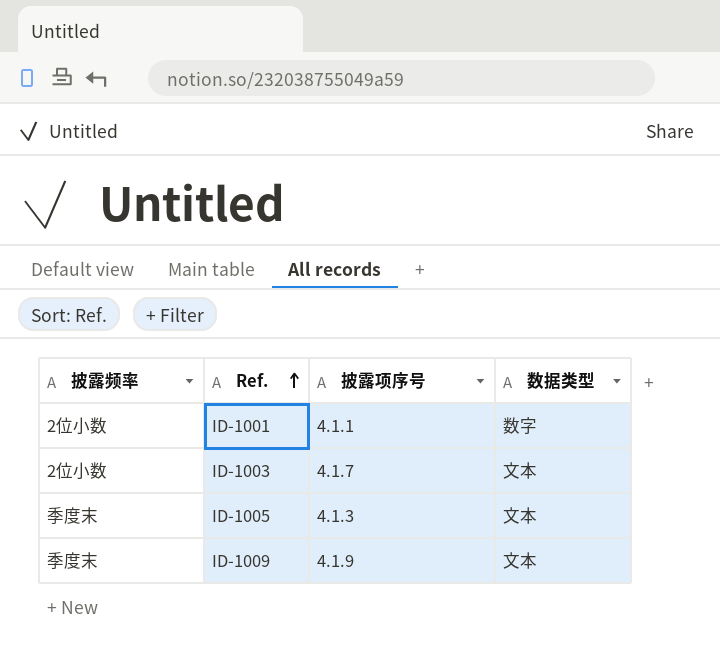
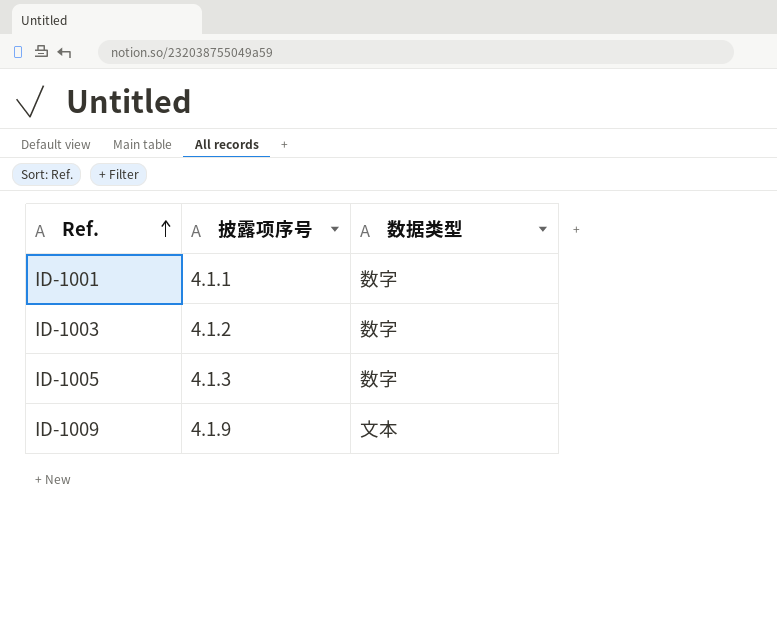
column 披露频率 | position: 1 -> none
ID-1003 | 披露项序号: 4.1.7 -> 4.1.2
ID-1003 | 数据类型: 文本 -> 数字
ID-1005 | 数据类型: 文本 -> 数字

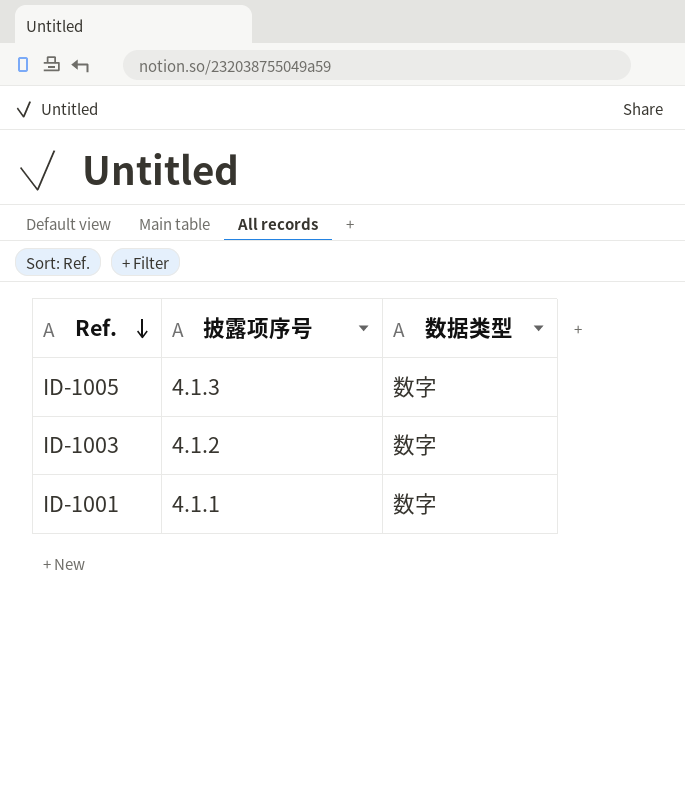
row order: Ref. ascending -> Ref. descending
row ID-1009: 4.1.9 | 文本 -> none

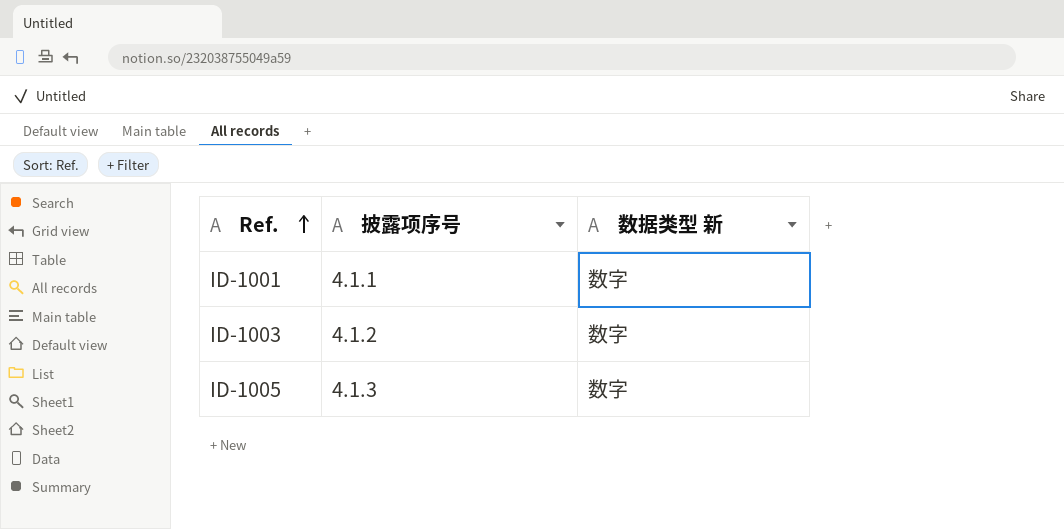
row order: Ref. descending -> Ref. ascending
column name: 数据类型 -> 数据类型 新

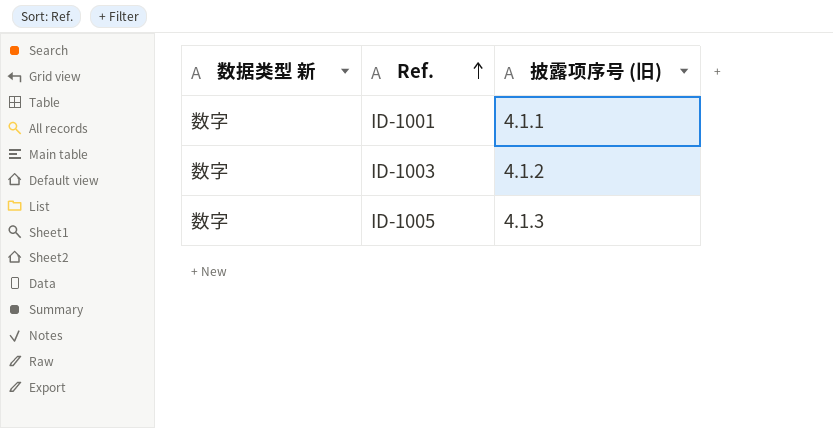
column 数据类型 新 | position: 3 -> 1
column name: 披露项序号 -> 披露项序号 (旧)

